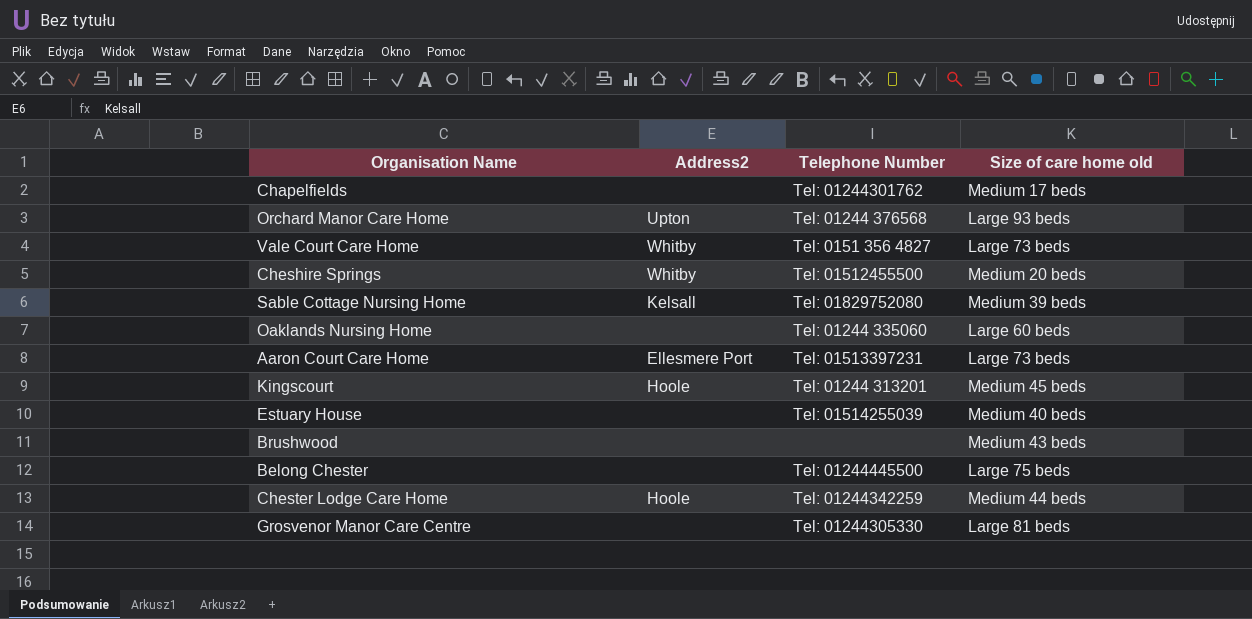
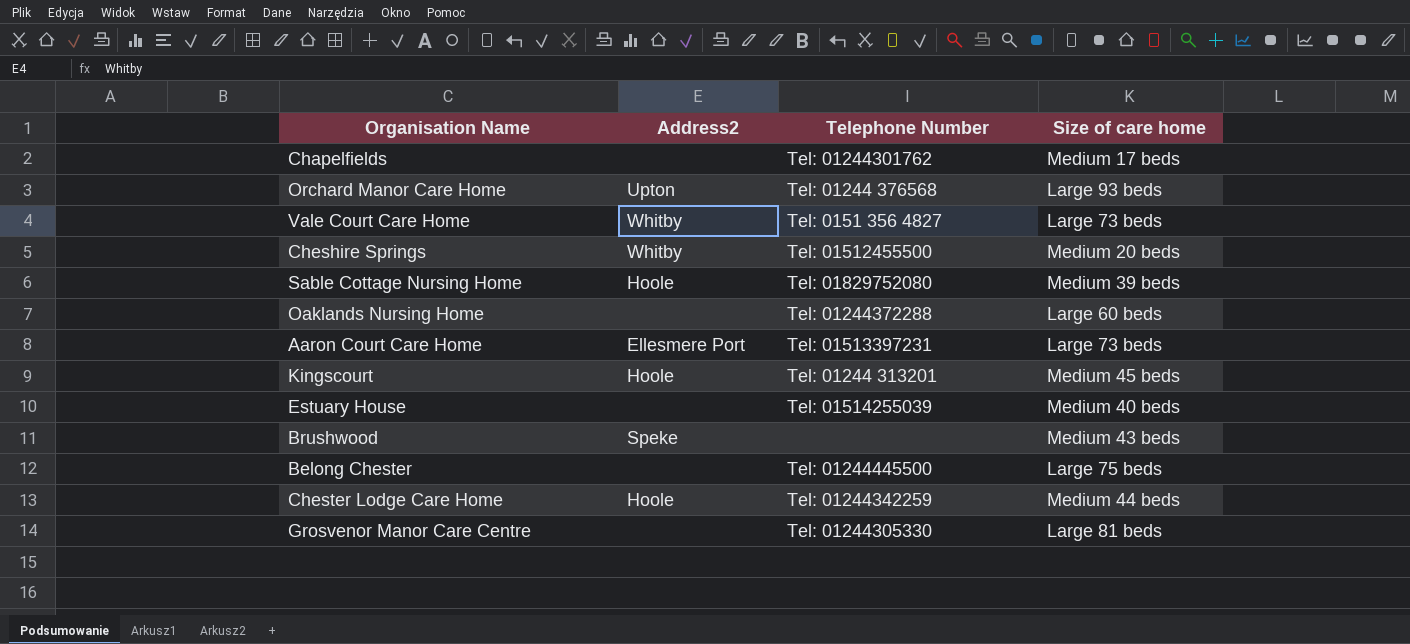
column name: Size of care home old -> Size of care home
Sable Cottage Nursing Home | Address2: Kelsall -> Hoole
Oaklands Nursing Home | Telephone Number: Tel: 01244 335060 -> Tel: 01244372288
Brushwood | Address2: none -> Speke

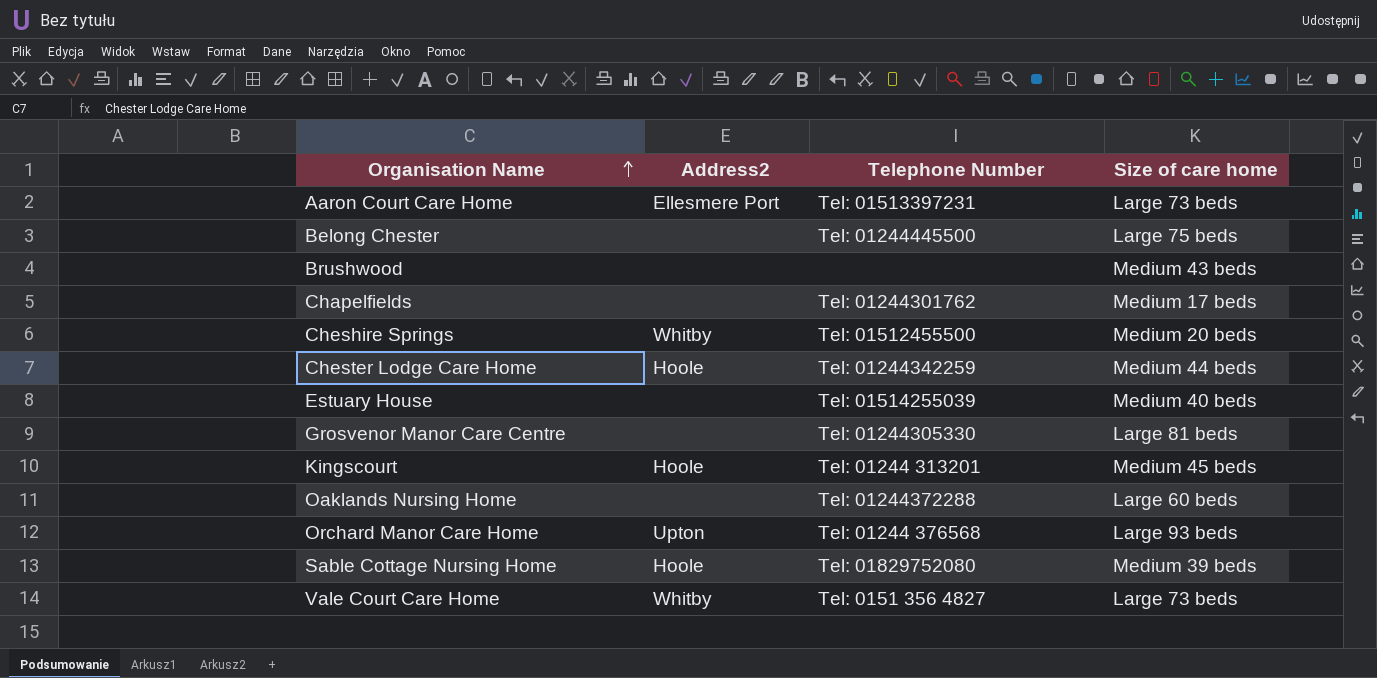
row order: none -> Organisation Name ascending
Brushwood | Address2: Speke -> none

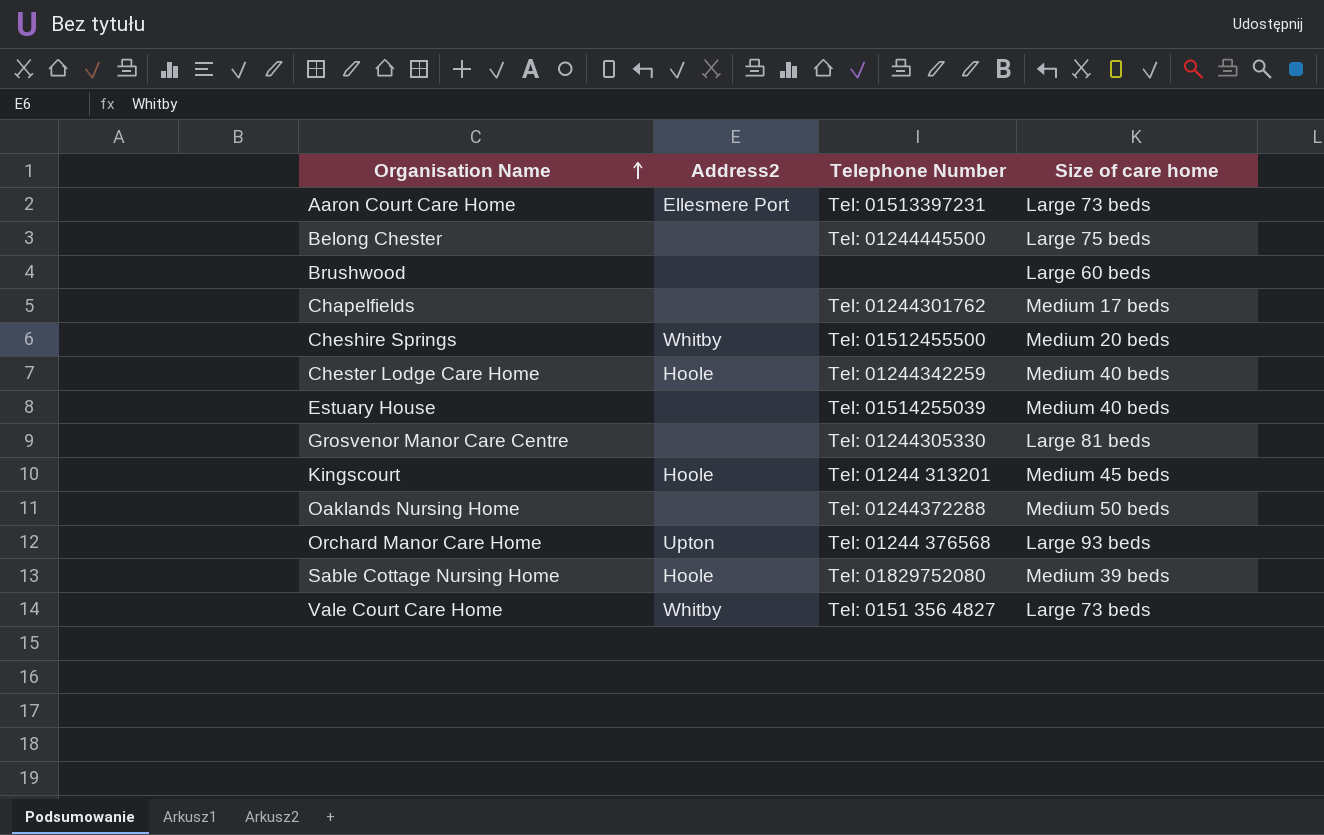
Brushwood | Size of care home: Medium 43 beds -> Large 60 beds
Chester Lodge Care Home | Size of care home: Medium 44 beds -> Medium 40 beds
Oaklands Nursing Home | Size of care home: Large 60 beds -> Medium 50 beds

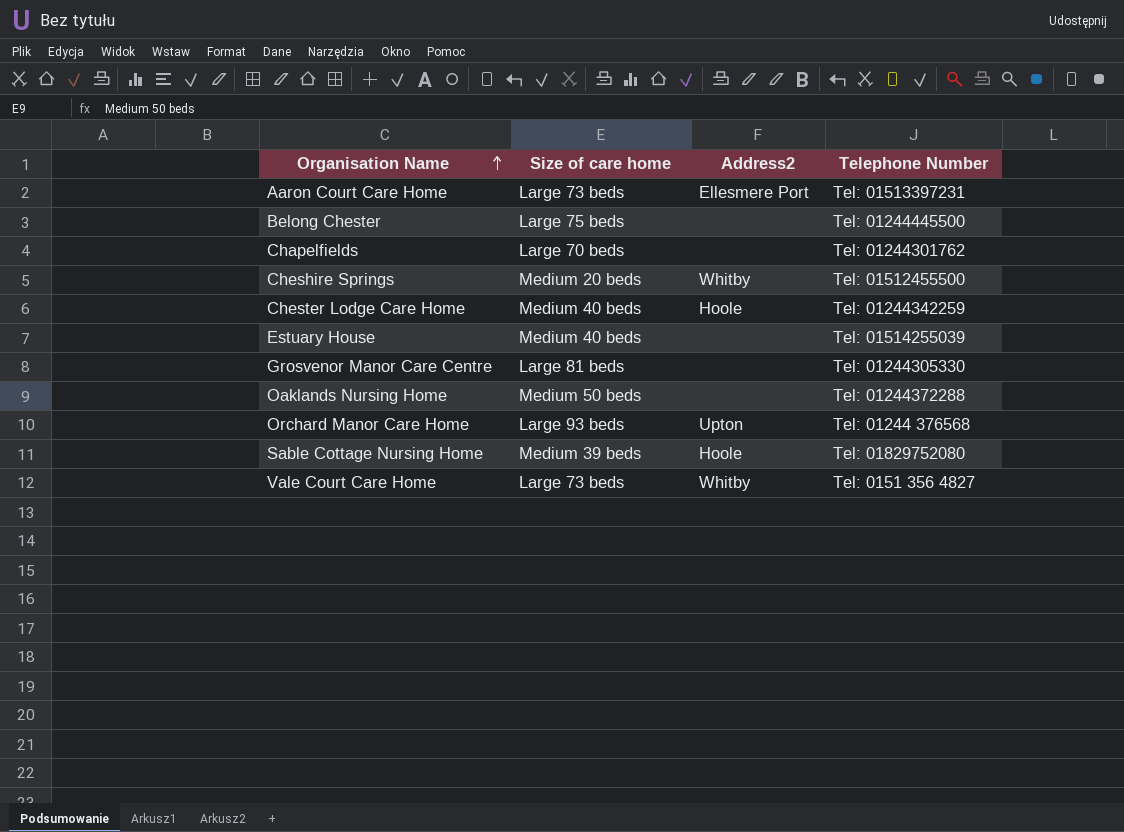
column Size of care home | position: 4 -> 2
row Brushwood: none | none | Large 60 beds -> none
row Kingscourt: Hoole | Tel: 01244 313201 | Medium 45 beds -> none
Chapelfields | Size of care home: Medium 17 beds -> Large 70 beds

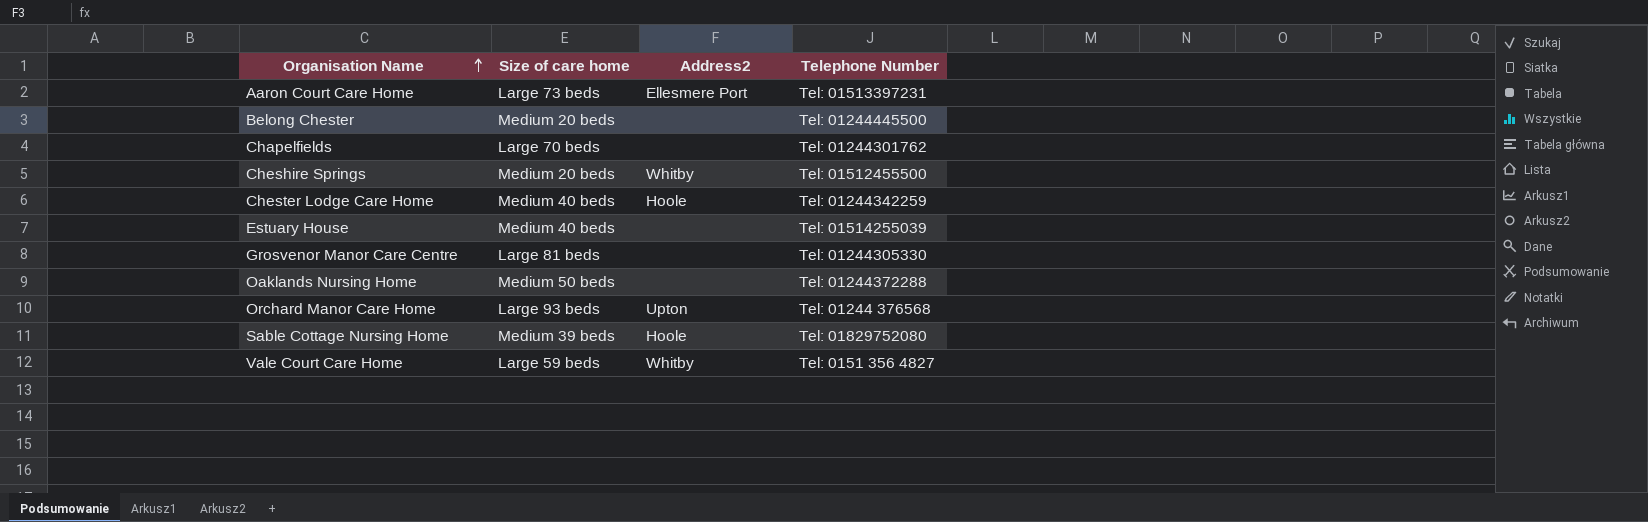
Belong Chester | Size of care home: Large 75 beds -> Medium 20 beds
Vale Court Care Home | Size of care home: Large 73 beds -> Large 59 beds

